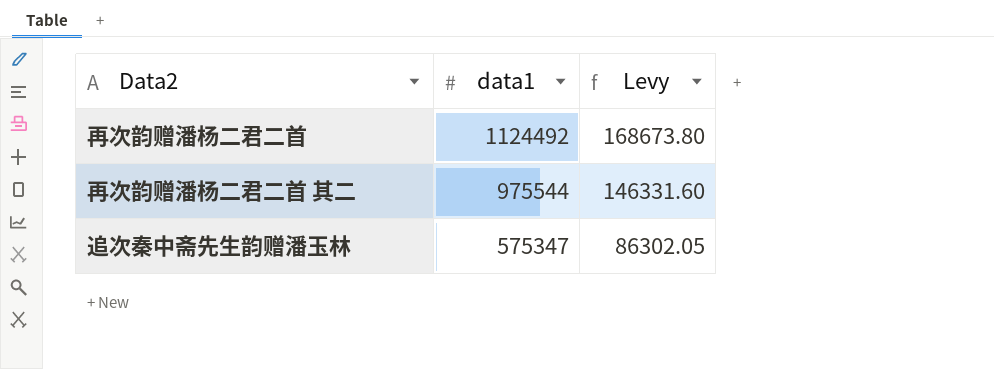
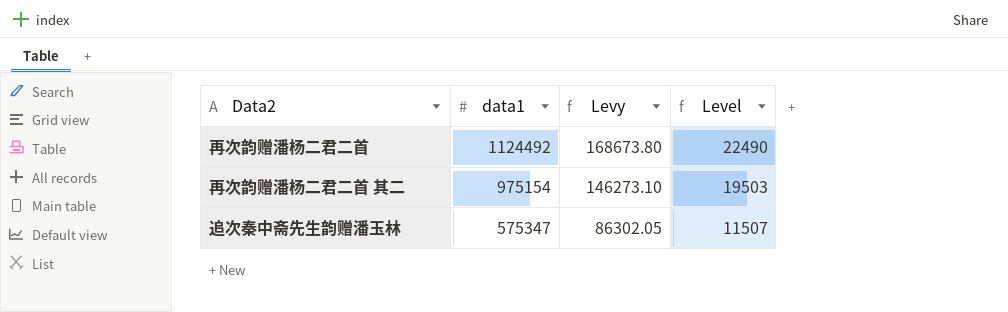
column Level | formula: none -> [data1] * 0.02
再次韵赠潘杨二君二首 其二 | data1: 975544 -> 975154
再次韵赠潘杨二君二首 其二 | Levy: 146331.60 -> 146273.10

